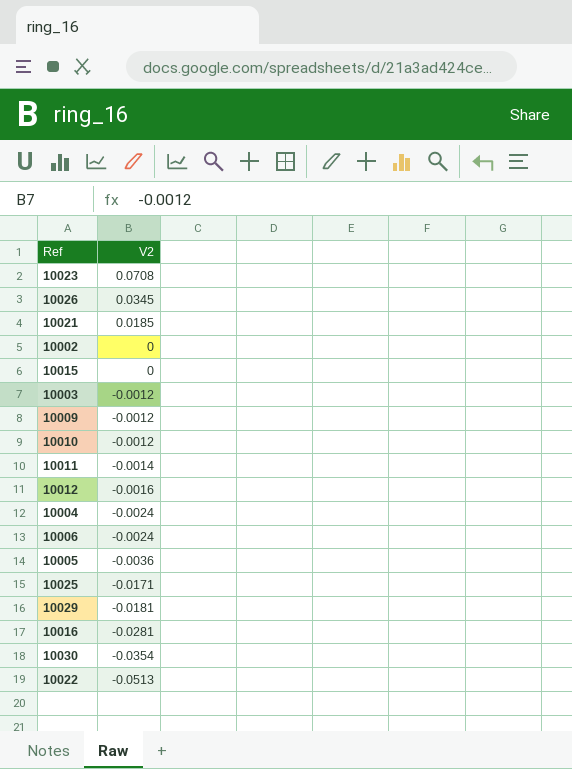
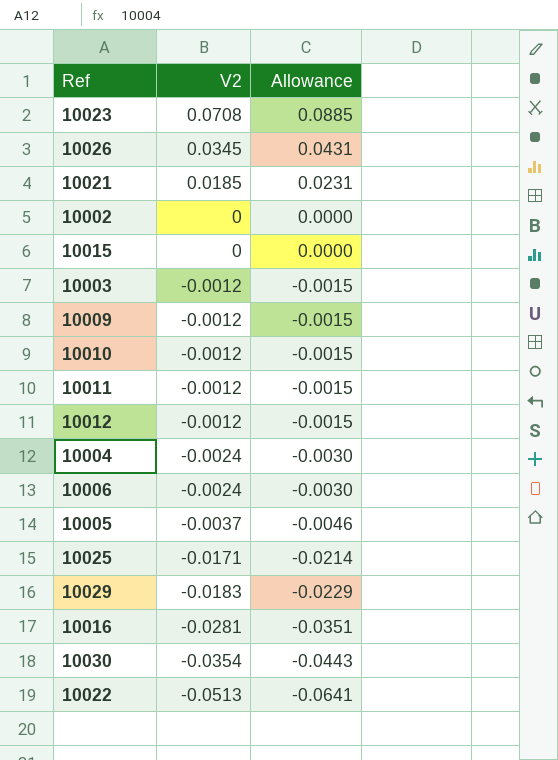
column Allowance | formula: none -> [V2] * 1.25
10011 | V2: -0.0014 -> -0.0012
10012 | V2: -0.0016 -> -0.0012
10005 | V2: -0.0036 -> -0.0037
10029 | V2: -0.0181 -> -0.0183

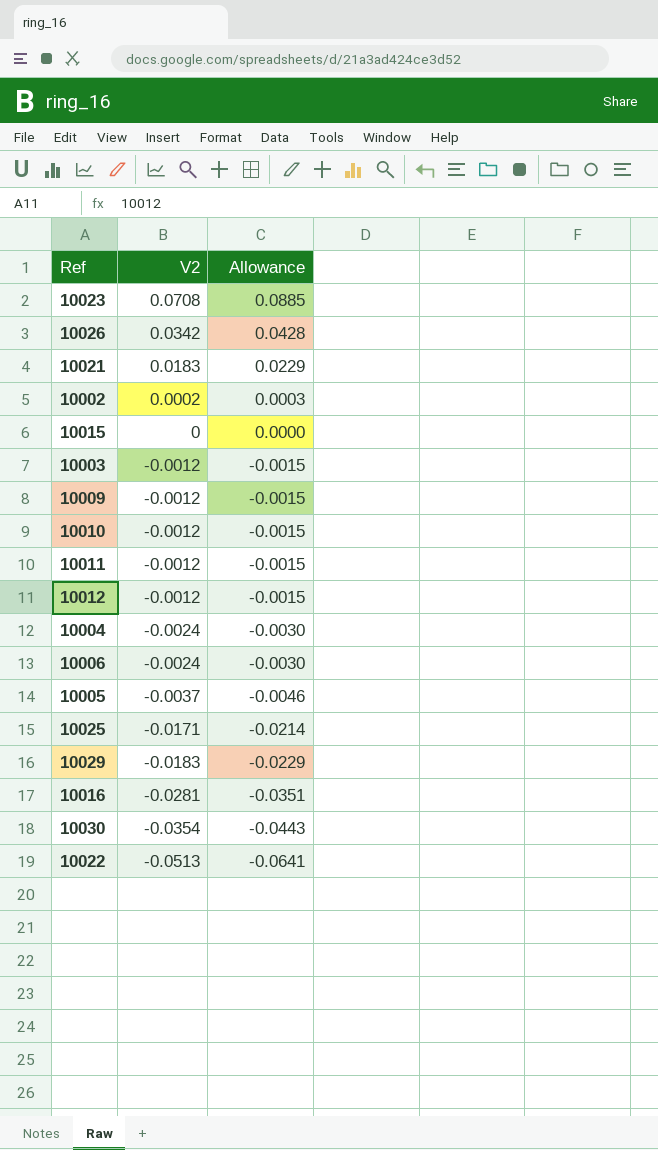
10026 | V2: 0.0345 -> 0.0342
10026 | Allowance: 0.0431 -> 0.0428
10021 | V2: 0.0185 -> 0.0183
10021 | Allowance: 0.0231 -> 0.0229
10002 | V2: 0 -> 0.0002
10002 | Allowance: 0.0000 -> 0.0003

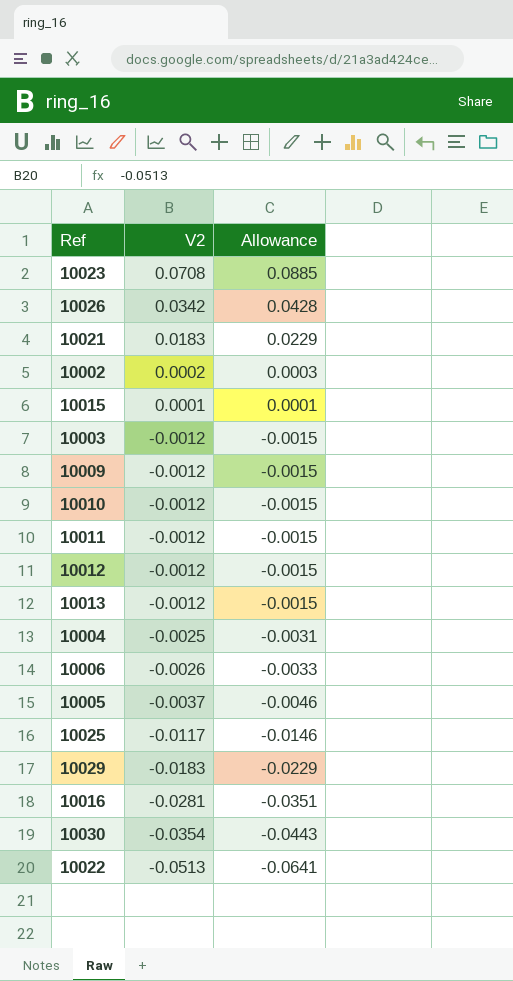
10015 | V2: 0 -> 0.0001
10015 | Allowance: 0.0000 -> 0.0001
row 10013: none -> -0.0012 | -0.0015
10004 | V2: -0.0024 -> -0.0025
10004 | Allowance: -0.0030 -> -0.0031
10006 | V2: -0.0024 -> -0.0026
10006 | Allowance: -0.0030 -> -0.0033
10025 | V2: -0.0171 -> -0.0117
10025 | Allowance: -0.0214 -> -0.0146

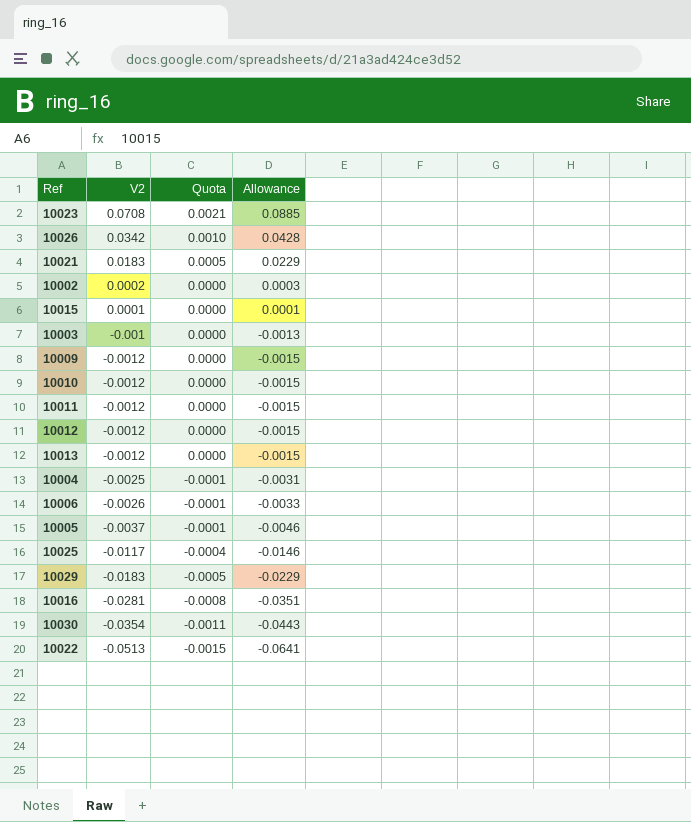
column Quota | formula: none -> [V2] * 0.03
10003 | V2: -0.0012 -> -0.001
10003 | Allowance: -0.0015 -> -0.0013

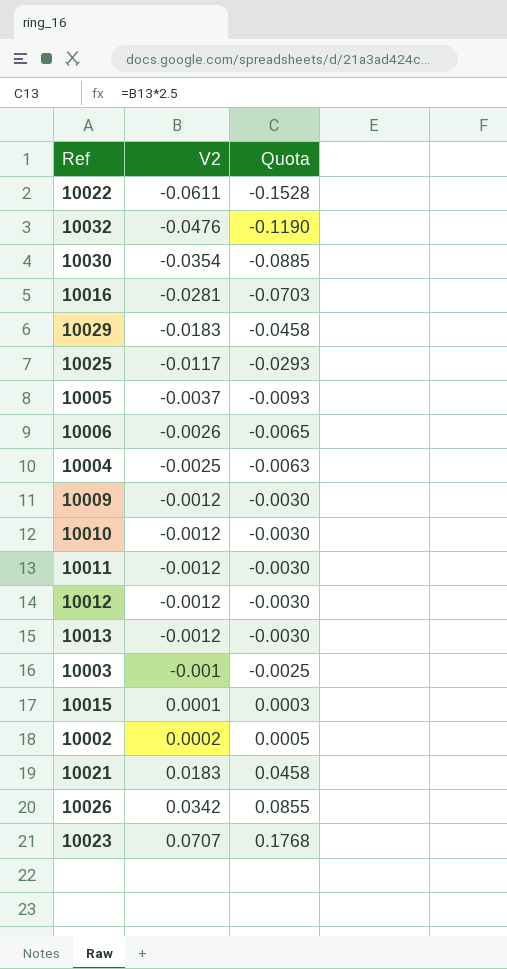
row order: V2 descending -> V2 ascending
column Allowance | formula: [V2] * 1.25 -> none
column Quota | formula: [V2] * 0.03 -> [V2] * 2.5
10022 | V2: -0.0513 -> -0.0611
row 10032: none -> -0.0476 | -0.1190
10023 | V2: 0.0708 -> 0.0707

